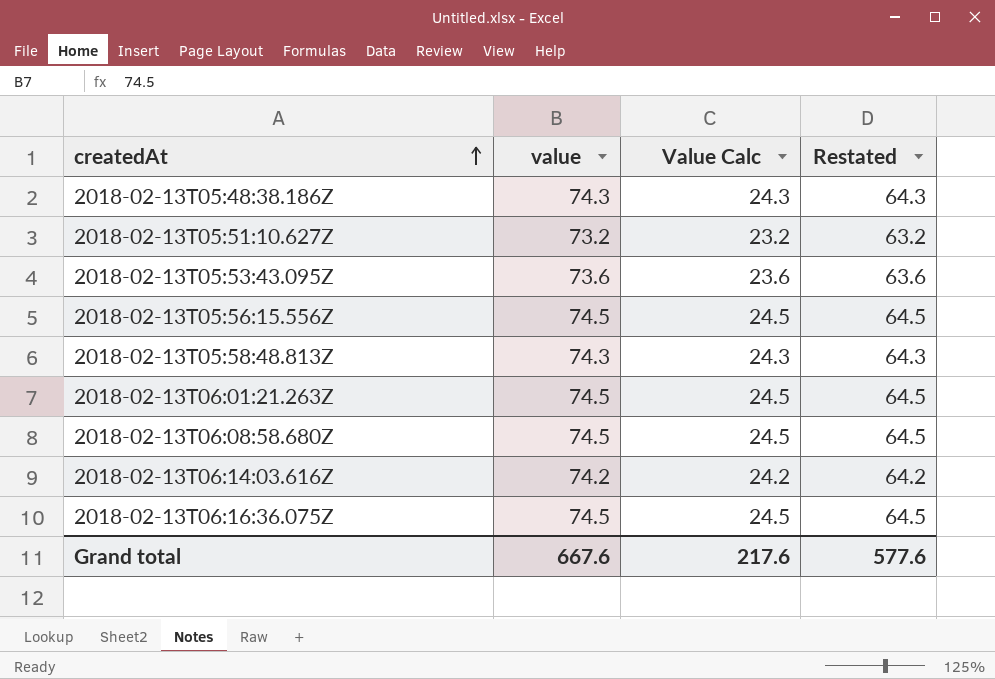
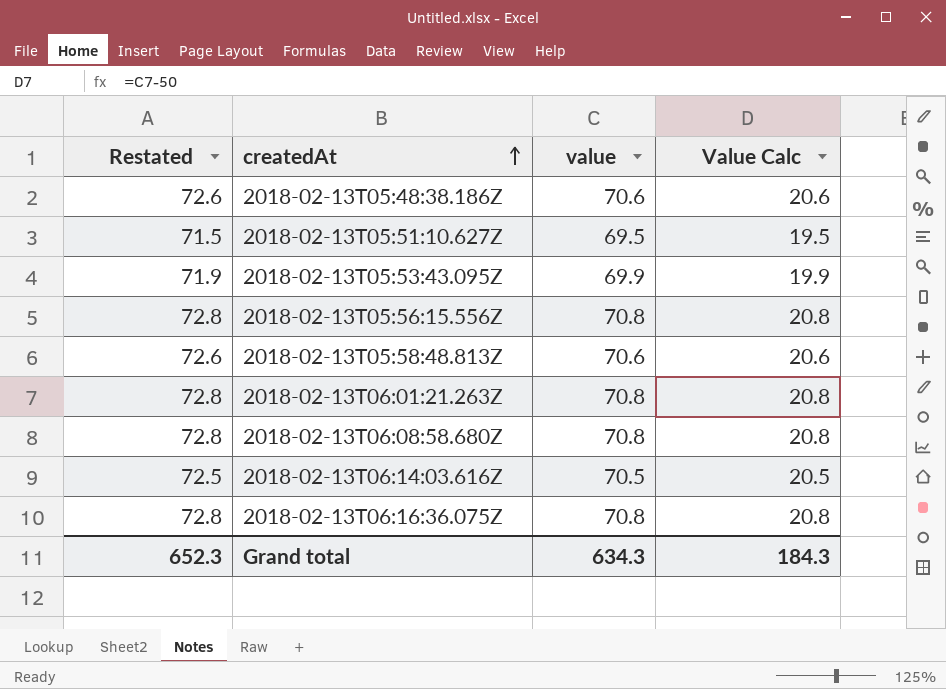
column Restated | formula: [value] - 10 -> [value] + 2
column Restated | position: 4 -> 1
2018-02-13T05:48:38.186Z | value: 74.3 -> 70.6
2018-02-13T05:48:38.186Z | Value Calc: 24.3 -> 20.6
2018-02-13T05:51:10.627Z | value: 73.2 -> 69.5
2018-02-13T05:51:10.627Z | Value Calc: 23.2 -> 19.5
2018-02-13T05:53:43.095Z | value: 73.6 -> 69.9
2018-02-13T05:53:43.095Z | Value Calc: 23.6 -> 19.9
2018-02-13T05:56:15.556Z | value: 74.5 -> 70.8
2018-02-13T05:56:15.556Z | Value Calc: 24.5 -> 20.8
2018-02-13T05:58:48.813Z | value: 74.3 -> 70.6
2018-02-13T05:58:48.813Z | Value Calc: 24.3 -> 20.6
2018-02-13T06:01:21.263Z | value: 74.5 -> 70.8
2018-02-13T06:01:21.263Z | Value Calc: 24.5 -> 20.8
2018-02-13T06:08:58.680Z | value: 74.5 -> 70.8
2018-02-13T06:08:58.680Z | Value Calc: 24.5 -> 20.8
2018-02-13T06:14:03.616Z | value: 74.2 -> 70.5
2018-02-13T06:14:03.616Z | Value Calc: 24.2 -> 20.5
2018-02-13T06:16:36.075Z | value: 74.5 -> 70.8
2018-02-13T06:16:36.075Z | Value Calc: 24.5 -> 20.8
Grand total | Restated: 577.6 -> 652.3
Grand total | value: 667.6 -> 634.3
Grand total | Value Calc: 217.6 -> 184.3

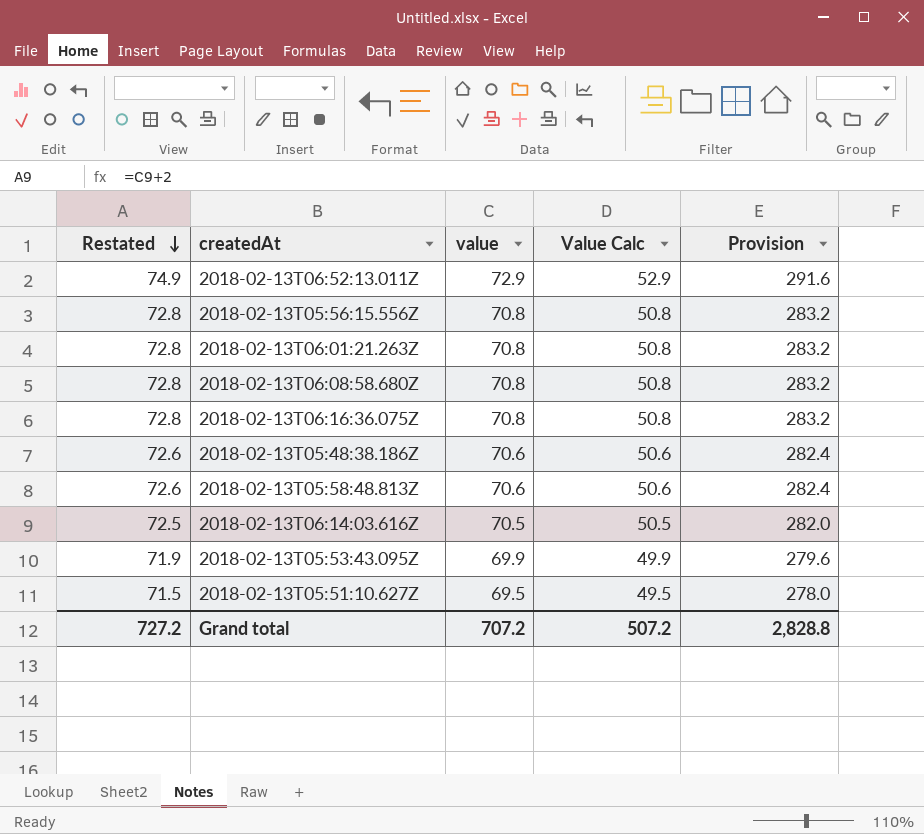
row order: createdAt ascending -> Restated descending
column Value Calc | formula: [value] - 50 -> [value] - 20
column Provision | formula: none -> [value] * 4
row 2018-02-13T06:52:13.011Z: none -> 74.9 | 72.9 | 52.9 | 291.6
Grand total | Restated: 652.3 -> 727.2
Grand total | value: 634.3 -> 707.2
Grand total | Value Calc: 184.3 -> 507.2

